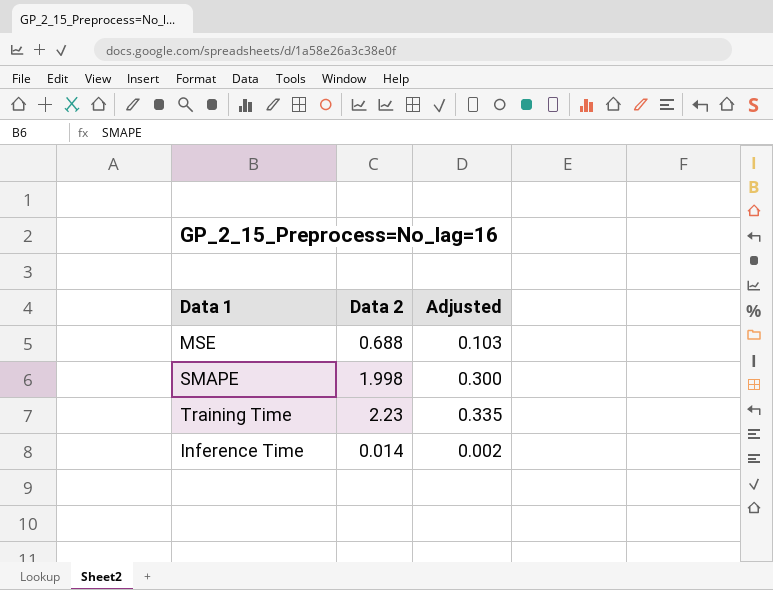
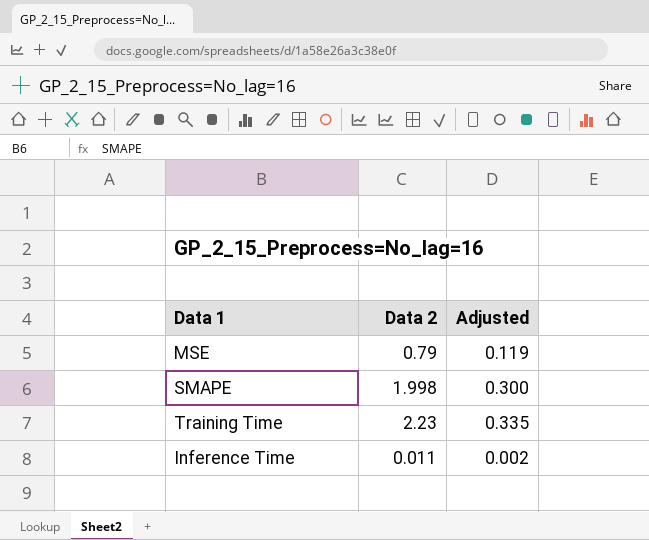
MSE | Data 2: 0.688 -> 0.79
MSE | Adjusted: 0.103 -> 0.119
Inference Time | Data 2: 0.014 -> 0.011

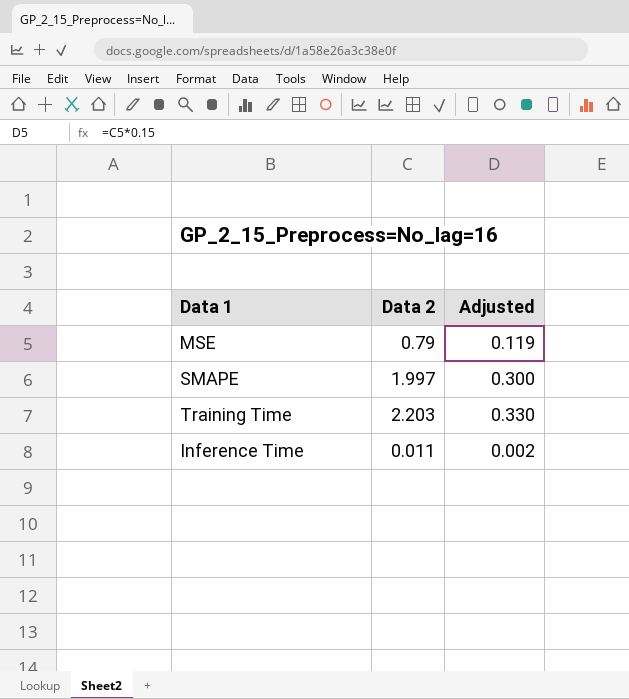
SMAPE | Data 2: 1.998 -> 1.997
Training Time | Data 2: 2.23 -> 2.203
Training Time | Adjusted: 0.335 -> 0.330

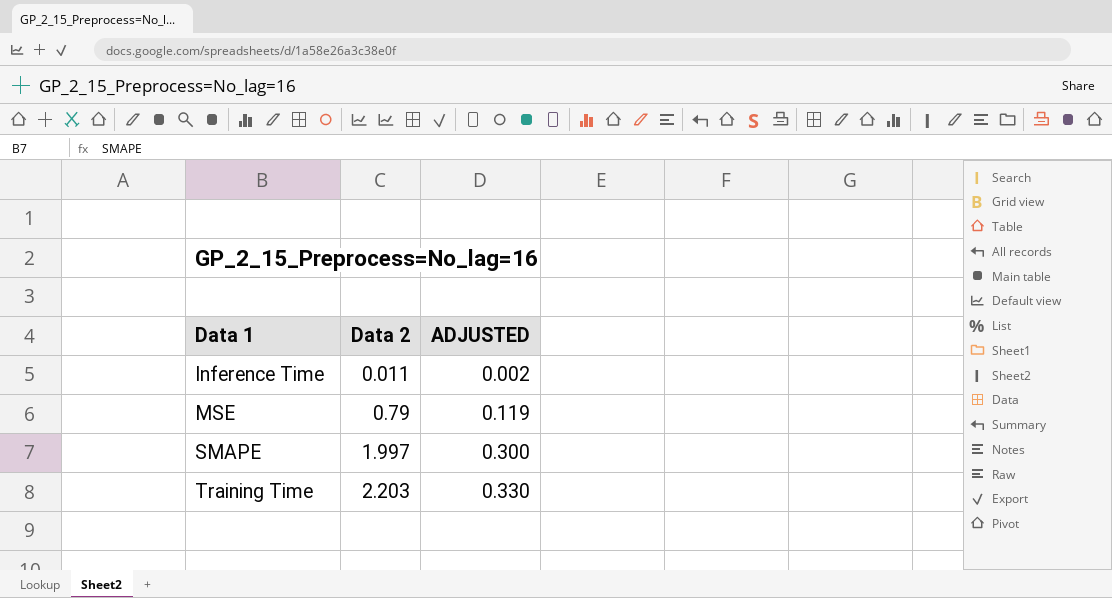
row order: none -> Data 1 ascending
column name: Adjusted -> ADJUSTED

